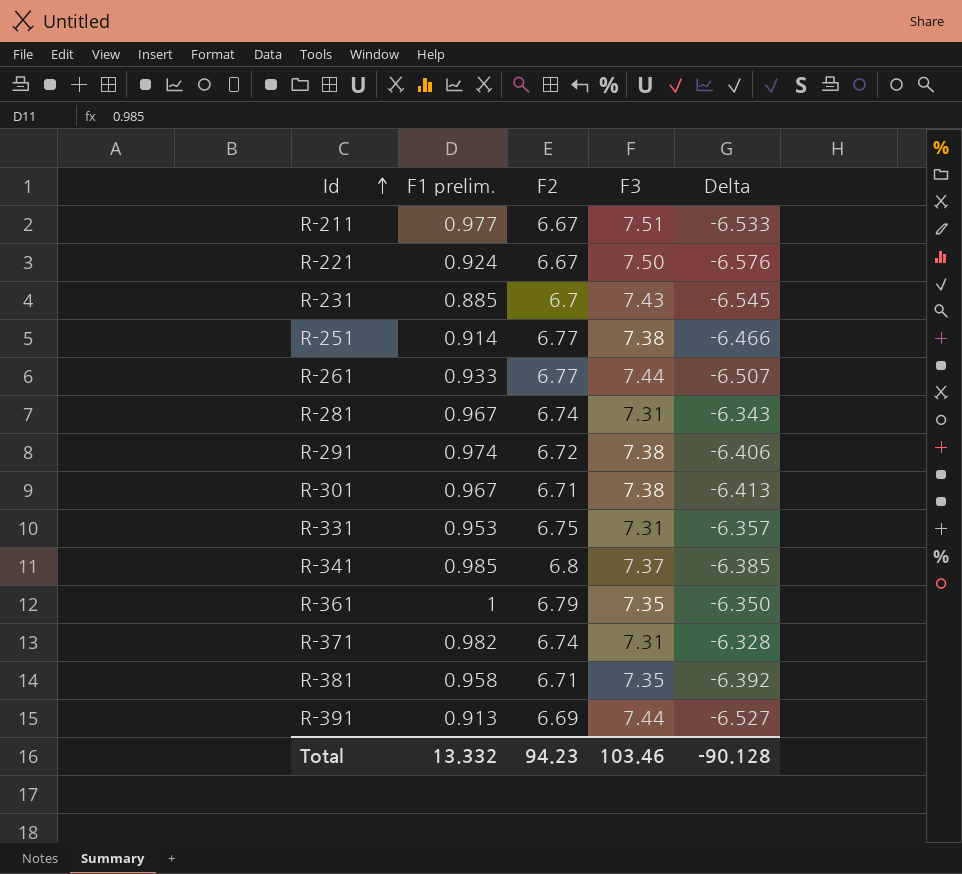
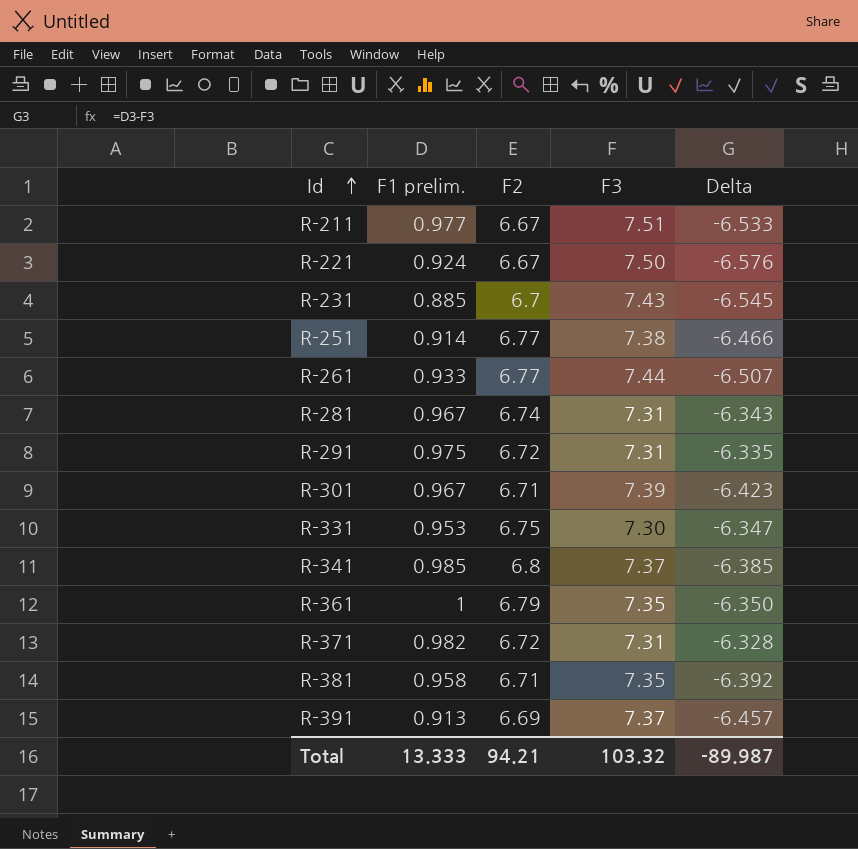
R-291 | F1 prelim.: 0.974 -> 0.975
R-291 | F3: 7.38 -> 7.31
R-291 | Delta: -6.406 -> -6.335
R-301 | F3: 7.38 -> 7.39
R-301 | Delta: -6.413 -> -6.423
R-331 | F3: 7.31 -> 7.30
R-331 | Delta: -6.357 -> -6.347
R-371 | F2: 6.74 -> 6.72
R-391 | F3: 7.44 -> 7.37
R-391 | Delta: -6.527 -> -6.457
Total | F1 prelim.: 13.332 -> 13.333
Total | F2: 94.23 -> 94.21
Total | F3: 103.46 -> 103.32
Total | Delta: -90.128 -> -89.987

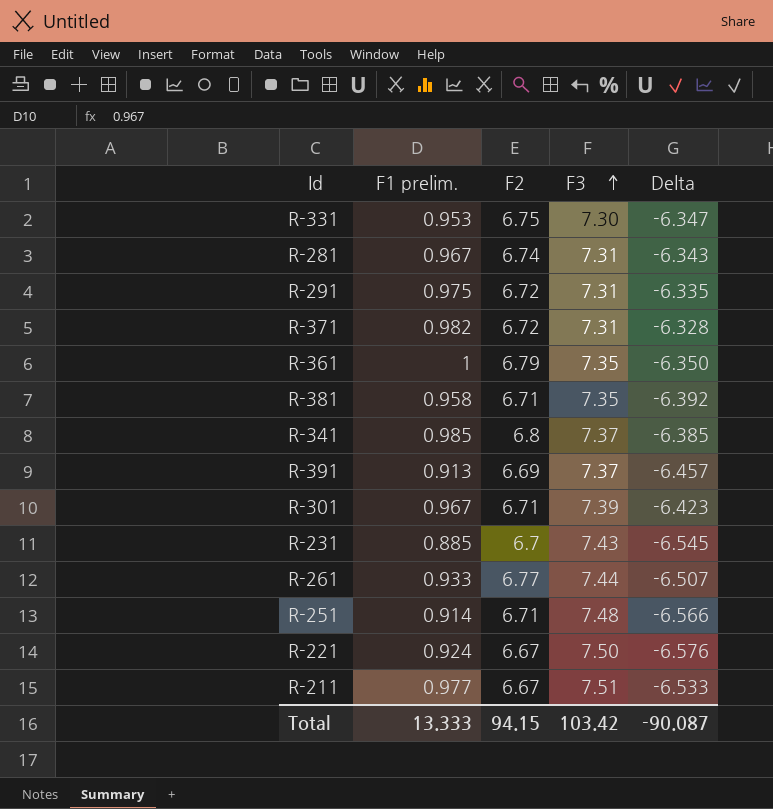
row order: Id ascending -> F3 ascending
R-251 | F2: 6.77 -> 6.71
R-251 | F3: 7.38 -> 7.48
R-251 | Delta: -6.466 -> -6.566
Total | F2: 94.21 -> 94.15
Total | F3: 103.32 -> 103.42
Total | Delta: -89.987 -> -90.087

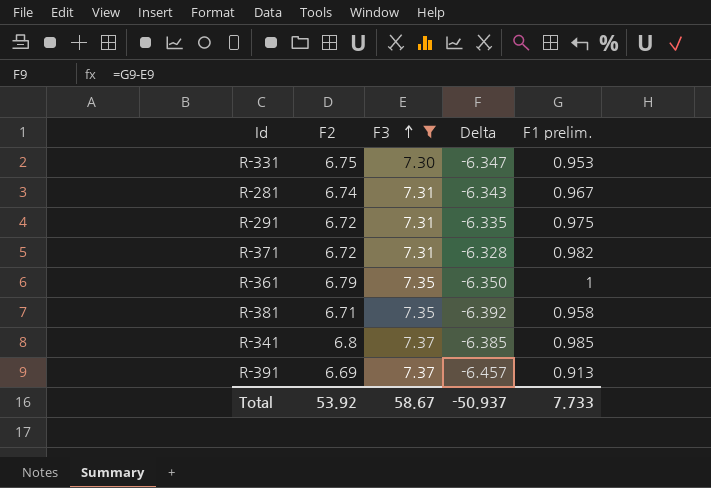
filter: none -> F3 <= 7.37
column F1 prelim. | position: 2 -> 5
Total | F2: 94.15 -> 53.92
Total | F3: 103.42 -> 58.67
Total | Delta: -90.087 -> -50.937
Total | F1 prelim.: 13.333 -> 7.733

